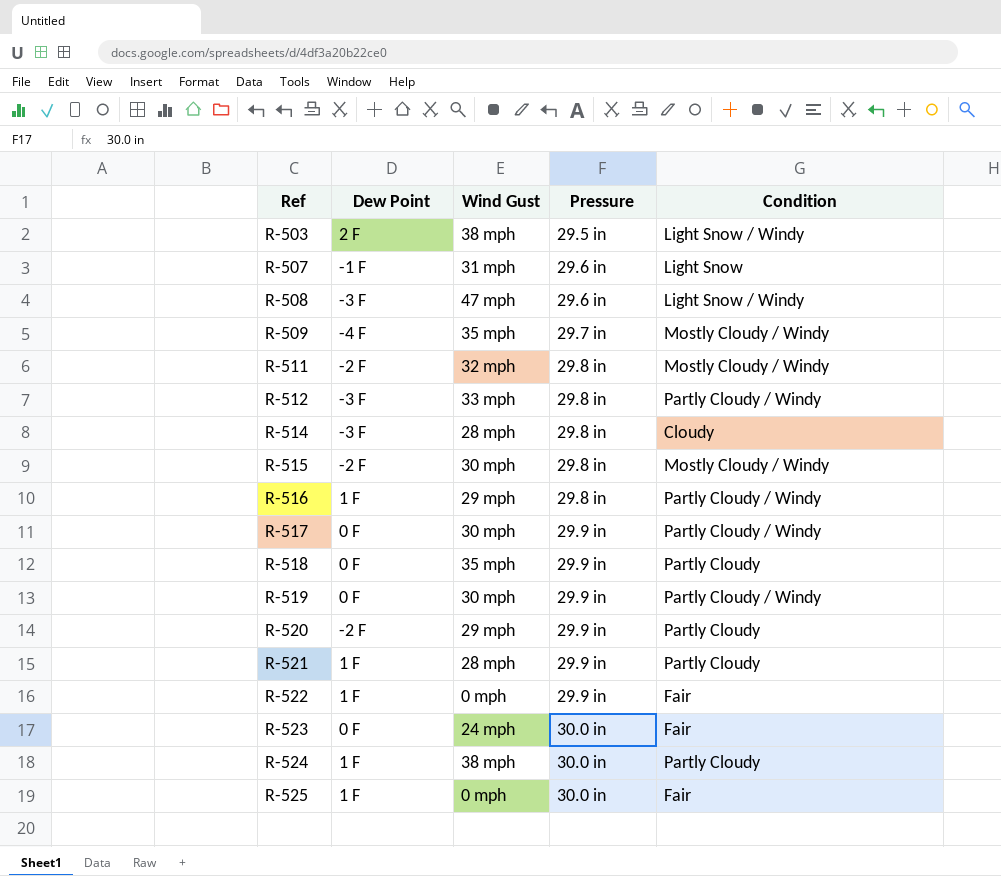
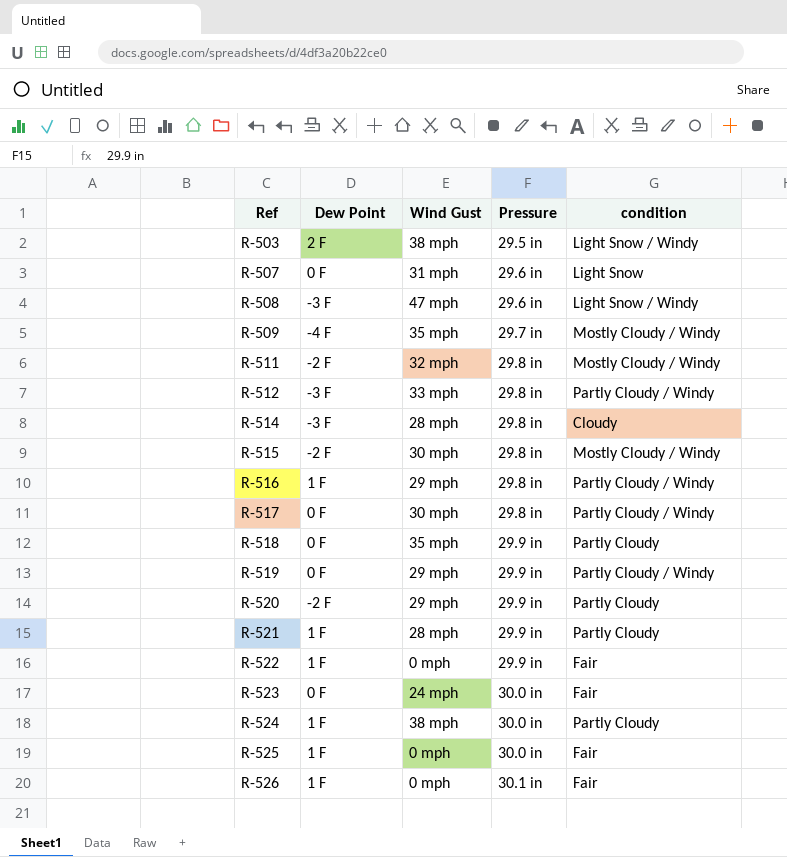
column name: Condition -> condition
R-507 | Dew Point: -1 F -> 0 F
R-517 | Pressure: 29.9 in -> 29.8 in
R-519 | Wind Gust: 30 mph -> 29 mph
row R-526: none -> 1 F | 0 mph | 30.1 in | Fair

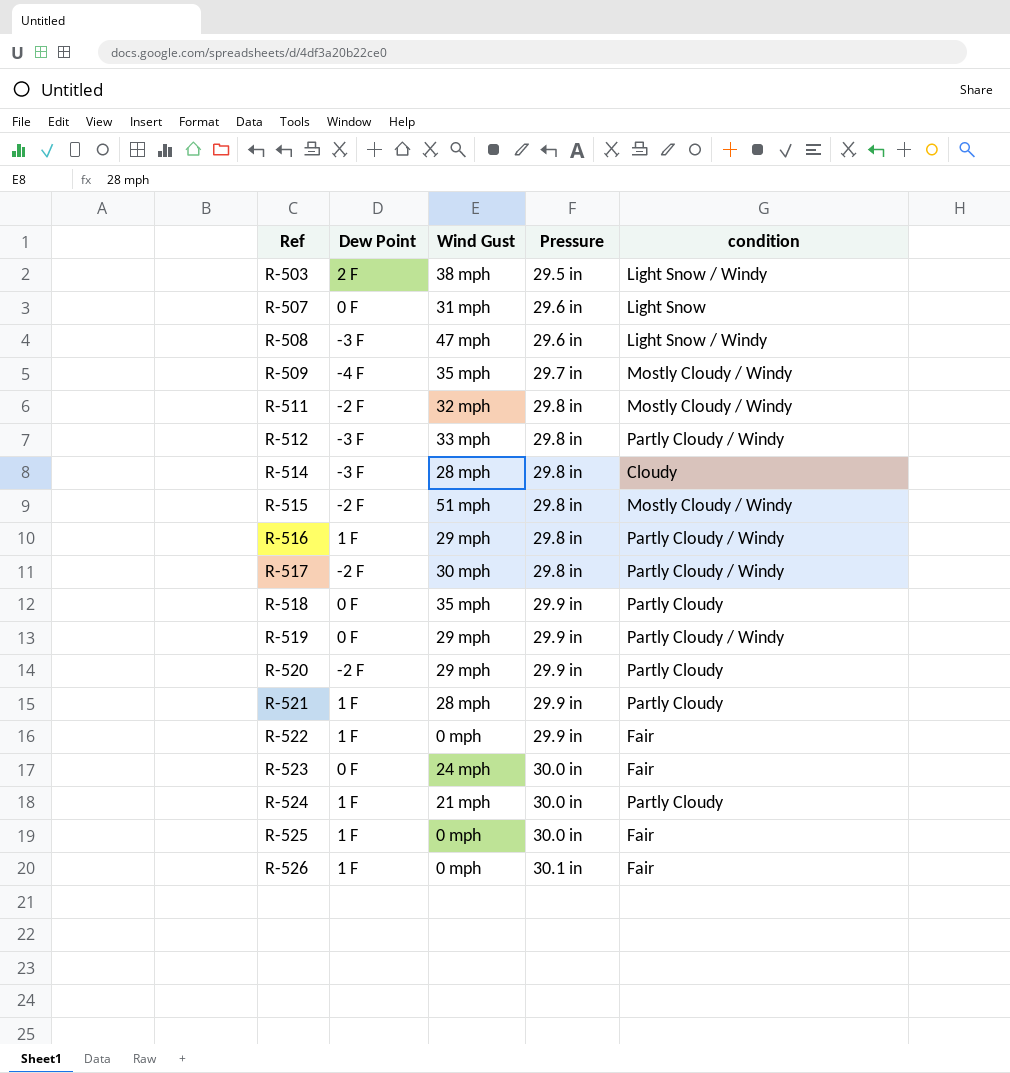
R-515 | Wind Gust: 30 mph -> 51 mph
R-517 | Dew Point: 0 F -> -2 F
R-524 | Wind Gust: 38 mph -> 21 mph

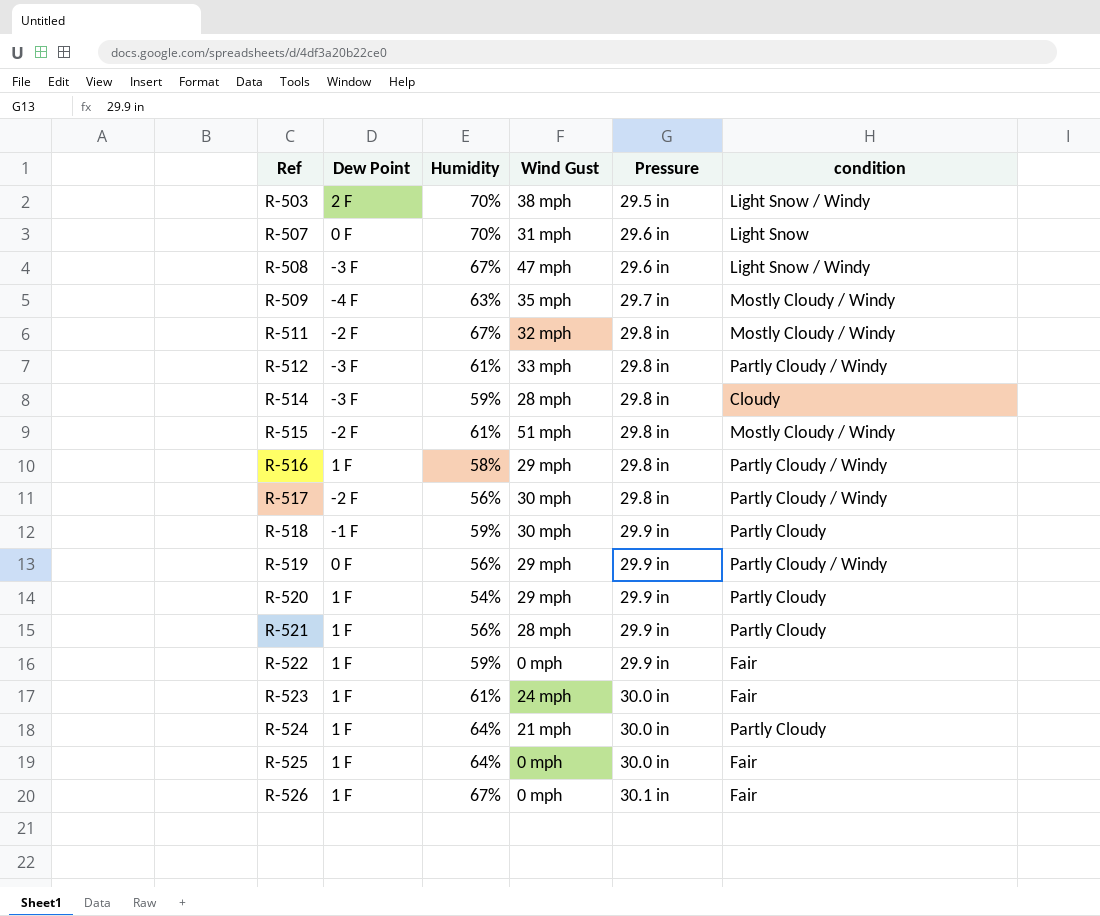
column Humidity | position: none -> 3
R-518 | Dew Point: 0 F -> -1 F
R-518 | Wind Gust: 35 mph -> 30 mph
R-520 | Dew Point: -2 F -> 1 F
R-523 | Dew Point: 0 F -> 1 F

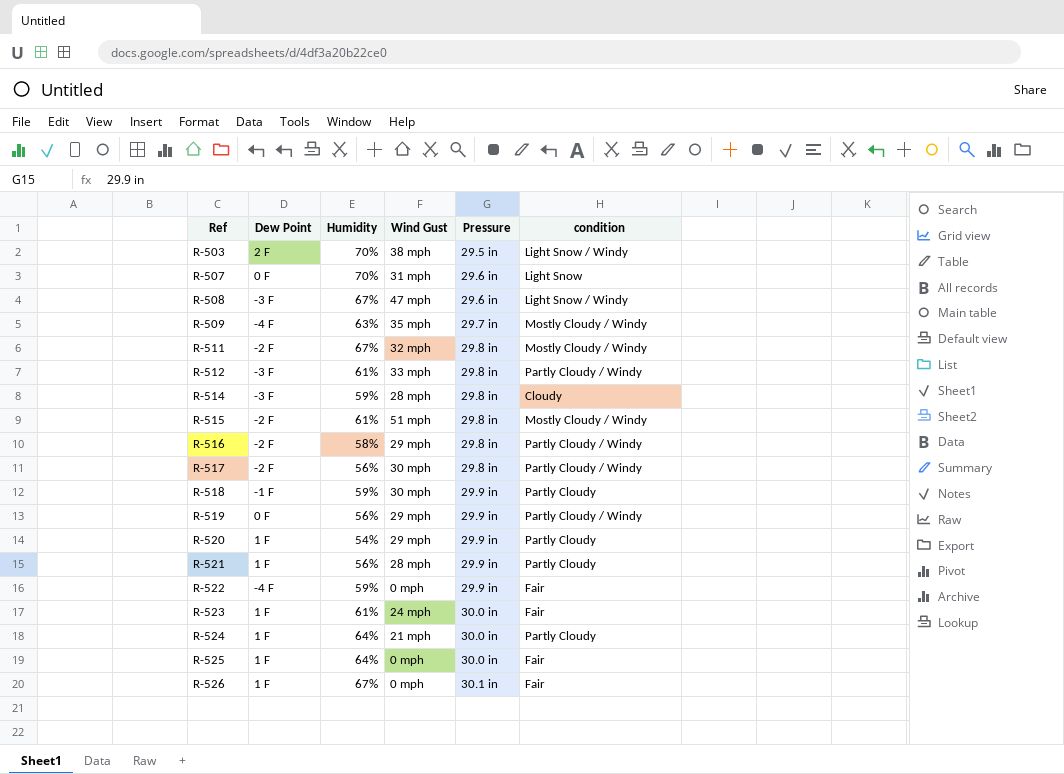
R-516 | Dew Point: 1 F -> -2 F
R-522 | Dew Point: 1 F -> -4 F

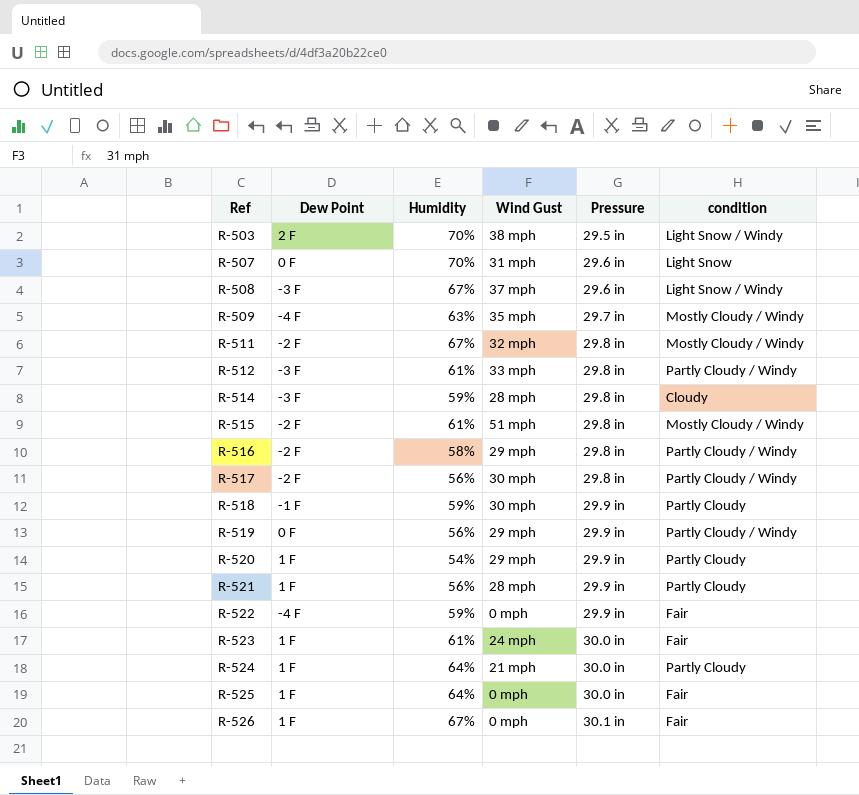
R-508 | Wind Gust: 47 mph -> 37 mph

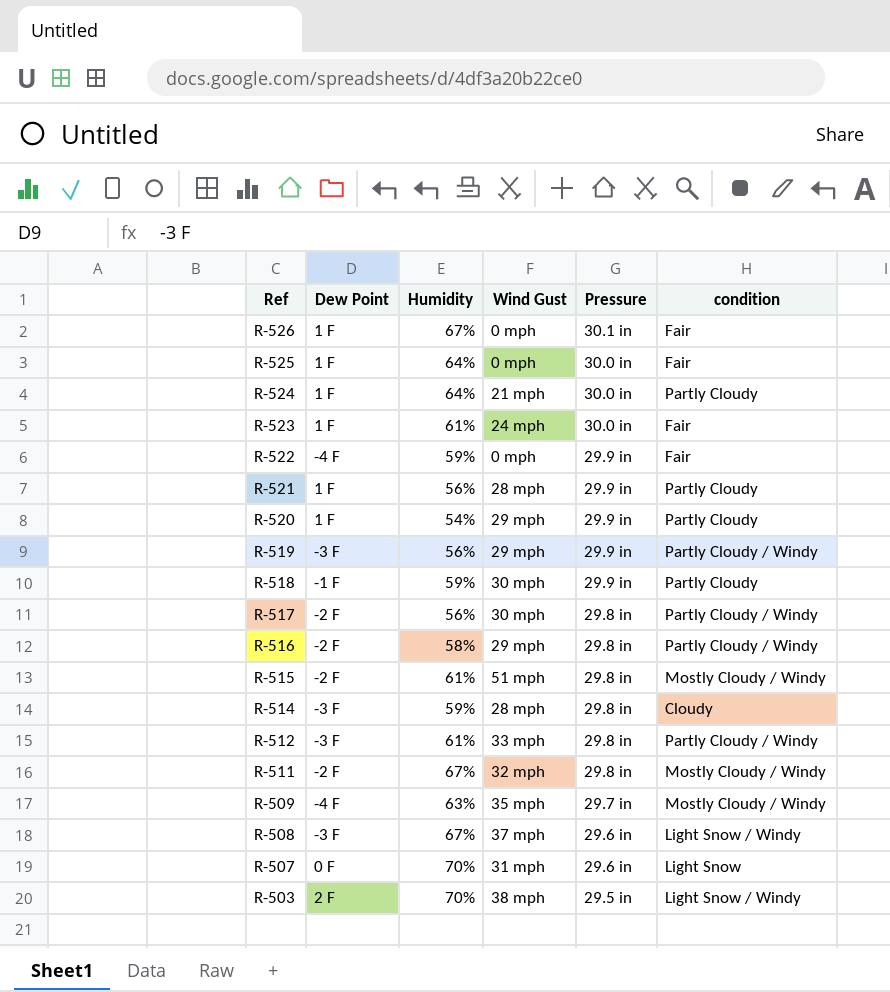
row order: Ref ascending -> Ref descending
R-519 | Dew Point: 0 F -> -3 F

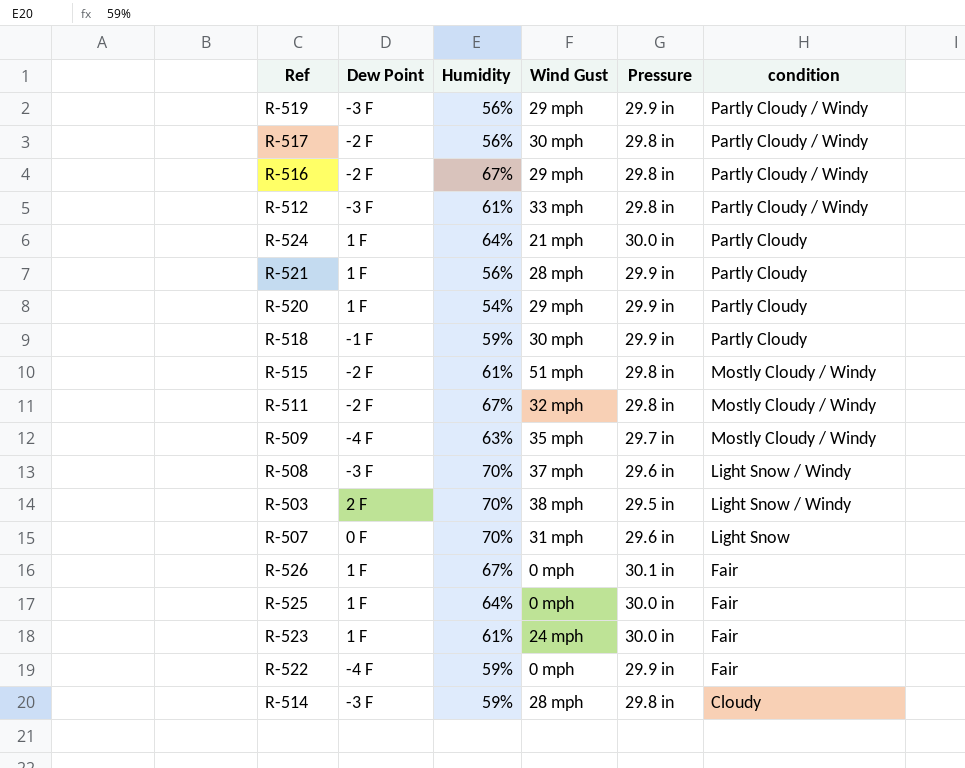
row order: Ref descending -> condition descending
R-516 | Humidity: 58% -> 67%
R-508 | Humidity: 67% -> 70%

